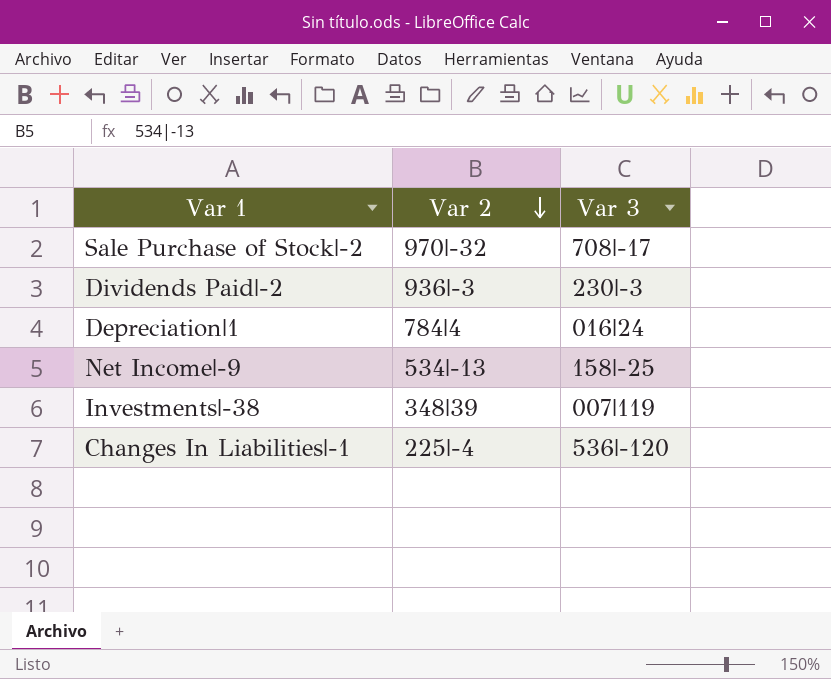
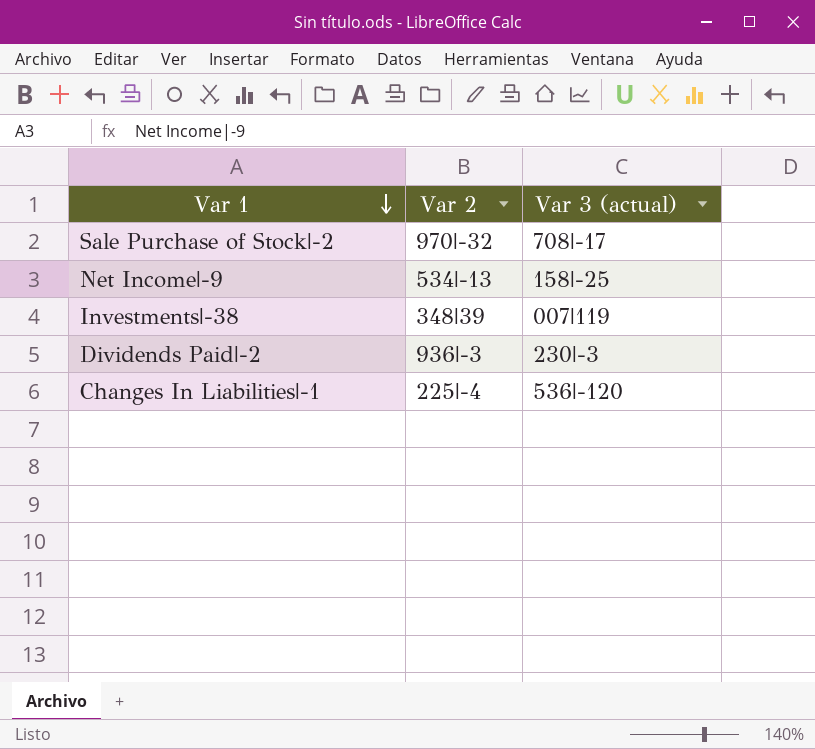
row order: Var 2 descending -> Var 1 descending
column name: Var 3 -> Var 3 (actual)
row Depreciation|1: 784|4 | 016|24 -> none

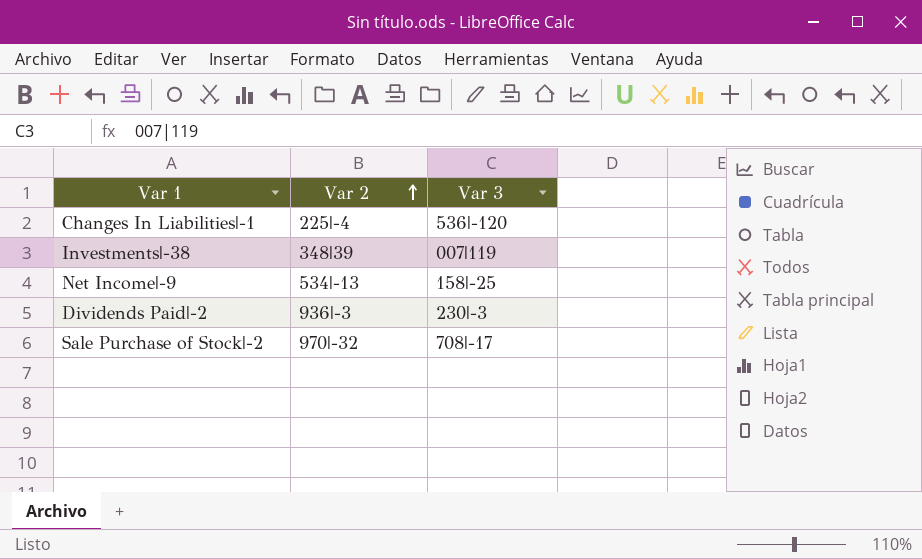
row order: Var 1 descending -> Var 2 ascending
column name: Var 3 (actual) -> Var 3

